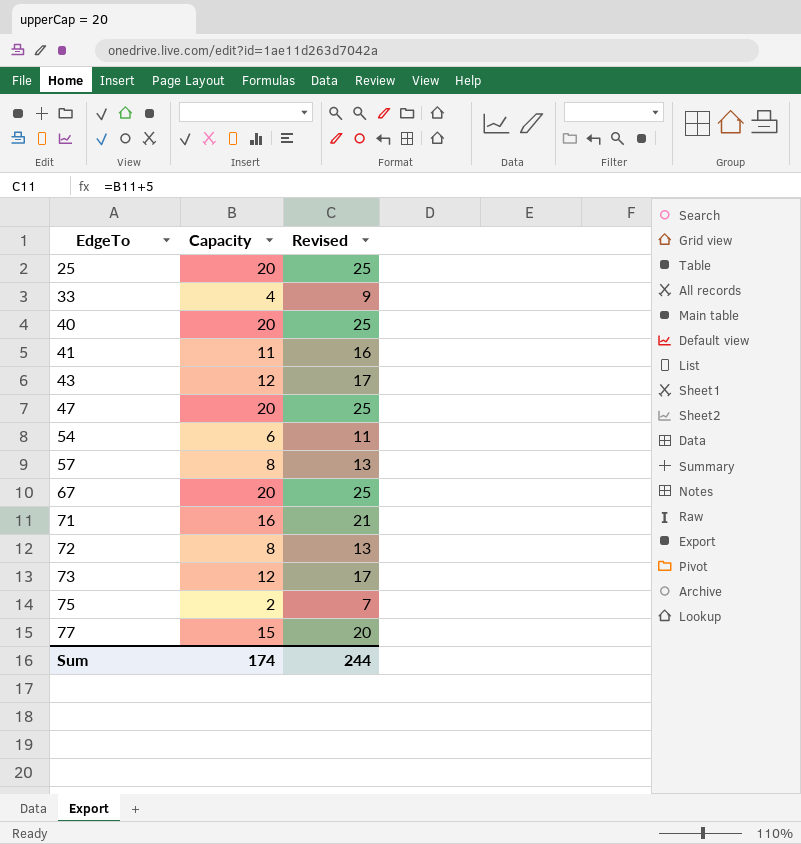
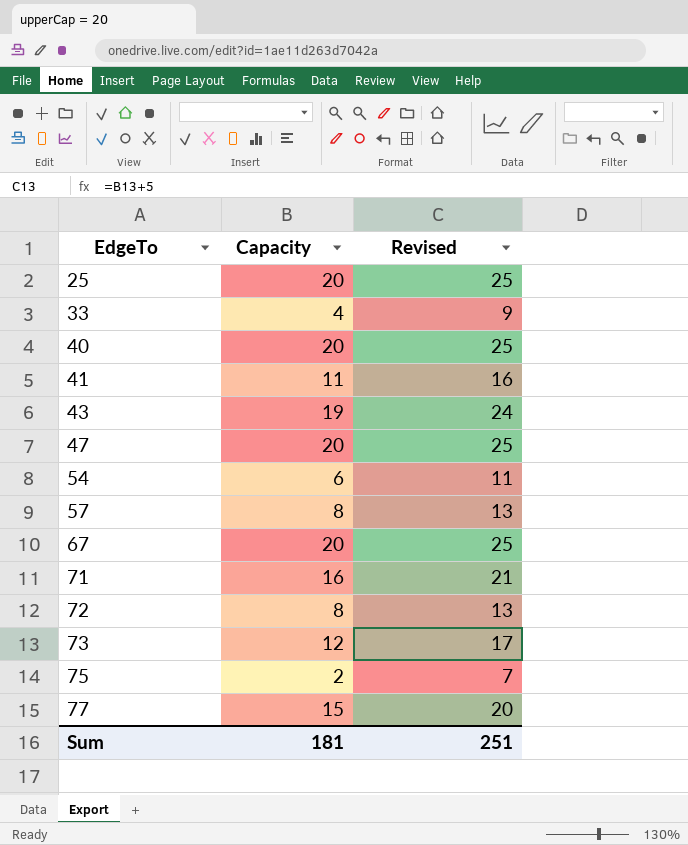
43 | Capacity: 12 -> 19
43 | Revised: 17 -> 24
Sum | Capacity: 174 -> 181
Sum | Revised: 244 -> 251

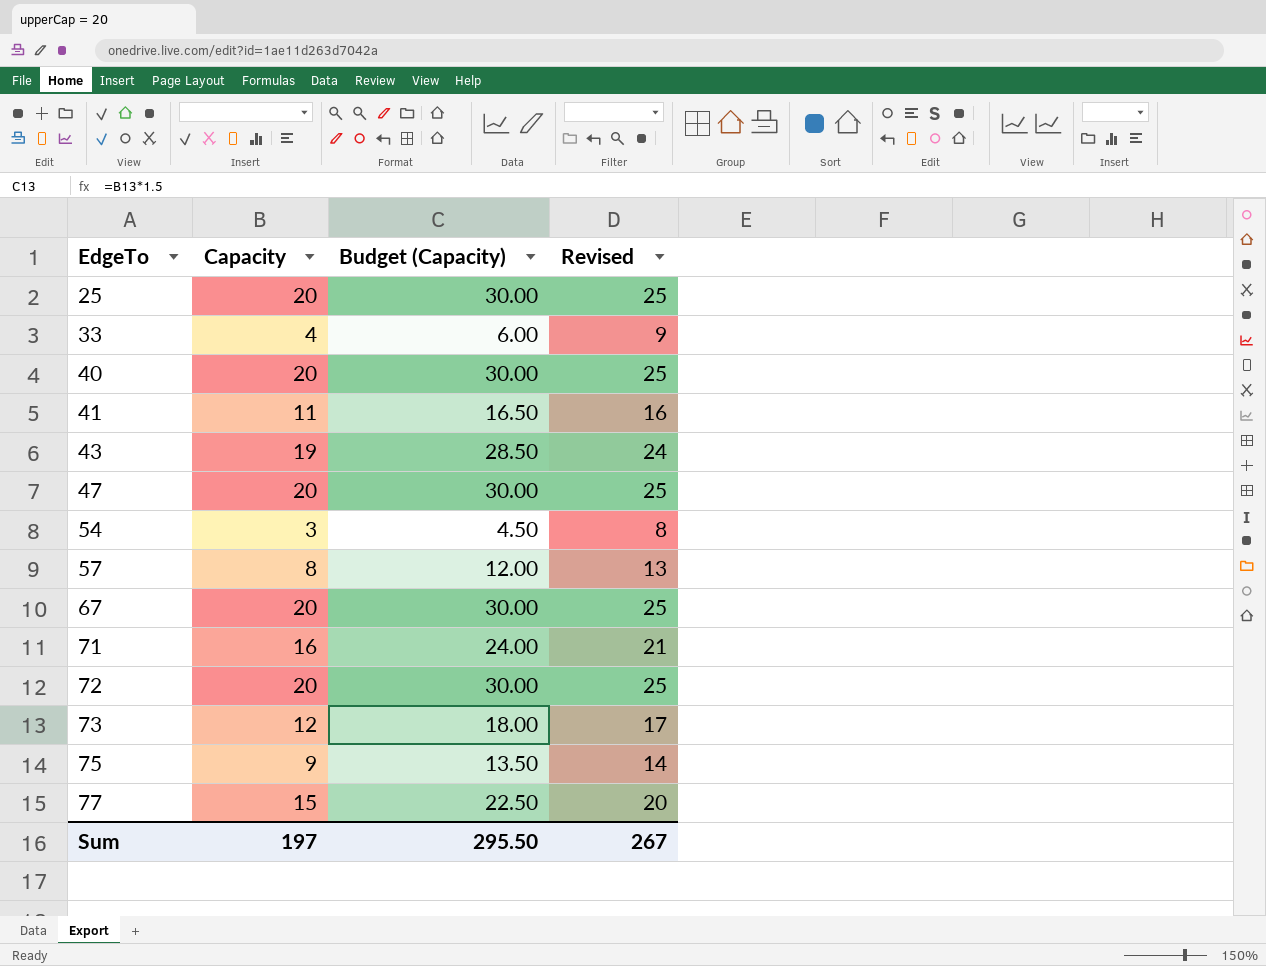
column Budget (Capacity) | formula: none -> [Capacity] * 1.5
54 | Capacity: 6 -> 3
54 | Revised: 11 -> 8
72 | Capacity: 8 -> 20
72 | Revised: 13 -> 25
75 | Capacity: 2 -> 9
75 | Revised: 7 -> 14
Sum | Capacity: 181 -> 197
Sum | Revised: 251 -> 267

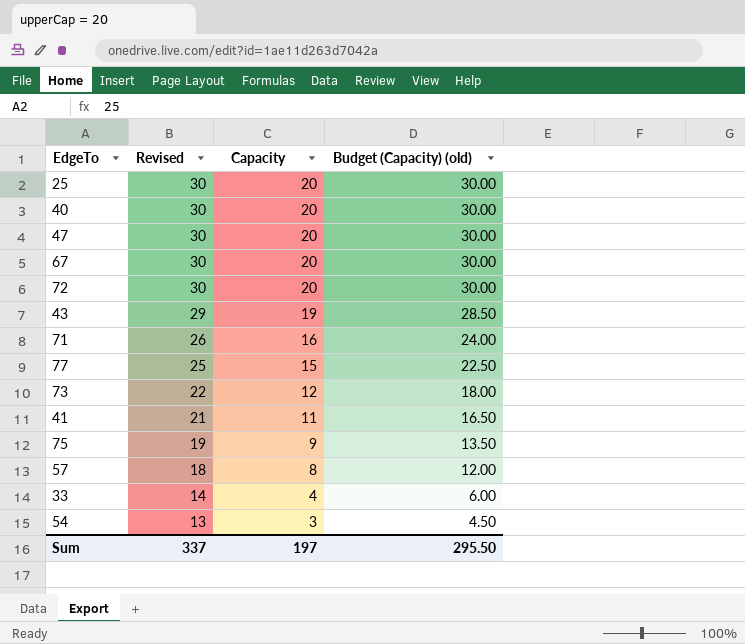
row order: EdgeTo ascending -> Revised descending
column Revised | formula: [Capacity] + 5 -> [Capacity] + 10
column Revised | position: 4 -> 2
column name: Budget (Capacity) -> Budget (Capacity) (old)
Sum | Revised: 267 -> 337

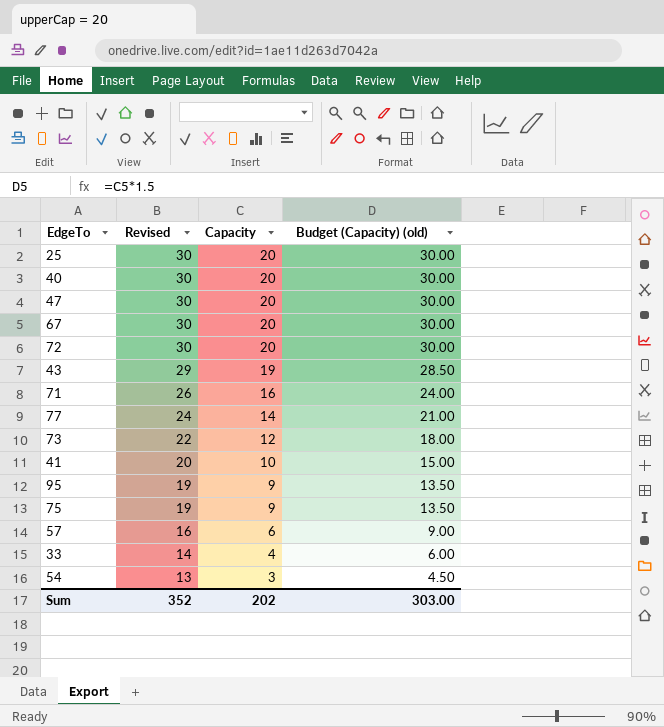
77 | Revised: 25 -> 24
77 | Capacity: 15 -> 14
77 | Budget (Capacity) (old): 22.50 -> 21.00
41 | Revised: 21 -> 20
41 | Capacity: 11 -> 10
41 | Budget (Capacity) (old): 16.50 -> 15.00
row 95: none -> 19 | 9 | 13.50
57 | Revised: 18 -> 16
57 | Capacity: 8 -> 6
57 | Budget (Capacity) (old): 12.00 -> 9.00
Sum | Revised: 337 -> 352
Sum | Capacity: 197 -> 202
Sum | Budget (Capacity) (old): 295.50 -> 303.00

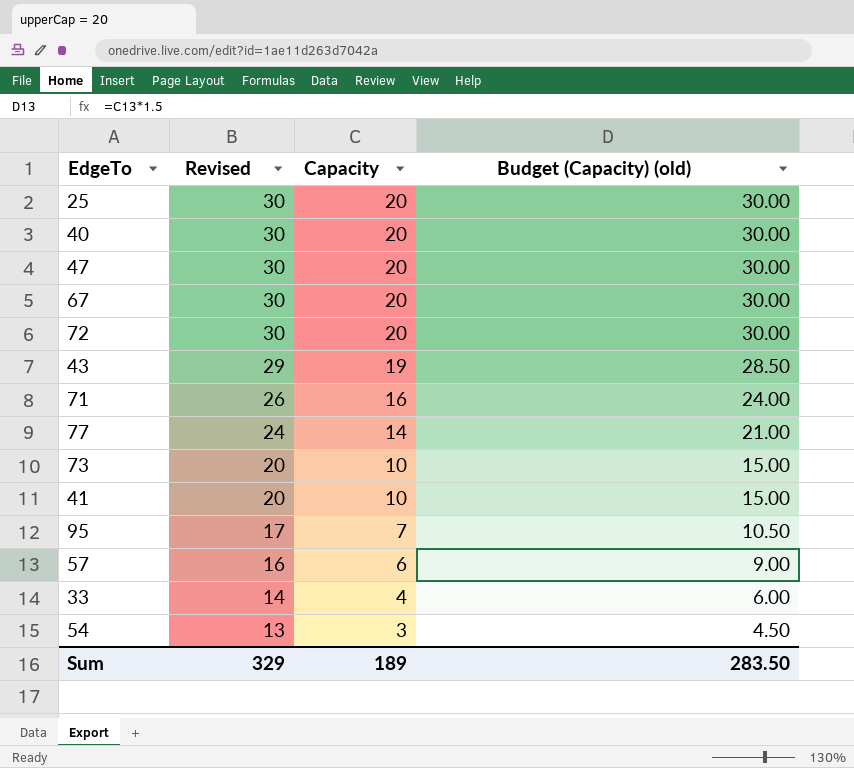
row 75: 19 | 9 | 13.50 -> none
73 | Revised: 22 -> 20
73 | Capacity: 12 -> 10
73 | Budget (Capacity) (old): 18.00 -> 15.00
95 | Revised: 19 -> 17
95 | Capacity: 9 -> 7
95 | Budget (Capacity) (old): 13.50 -> 10.50
Sum | Revised: 352 -> 329
Sum | Capacity: 202 -> 189
Sum | Budget (Capacity) (old): 303.00 -> 283.50

